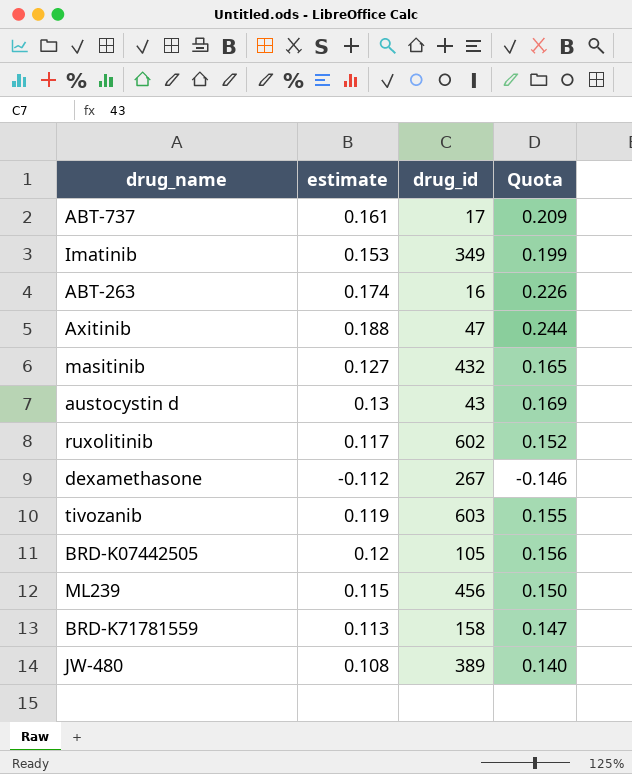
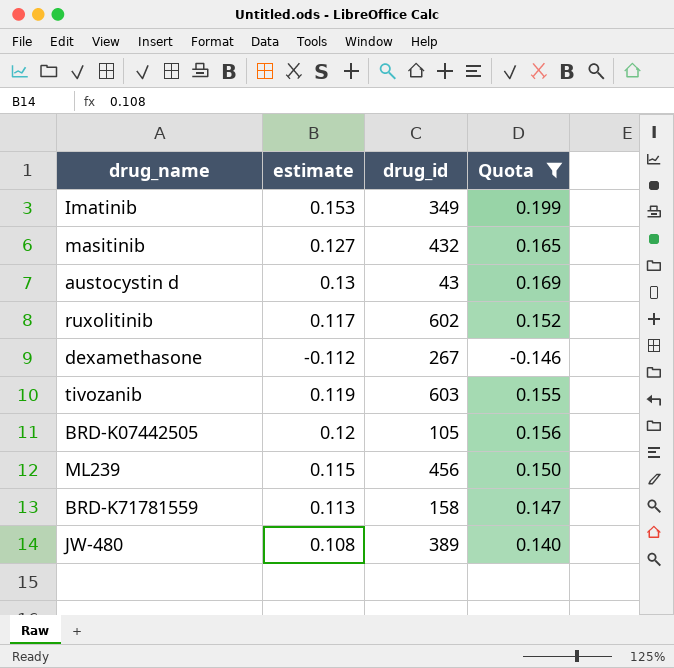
filter: none -> Quota <= 0.199

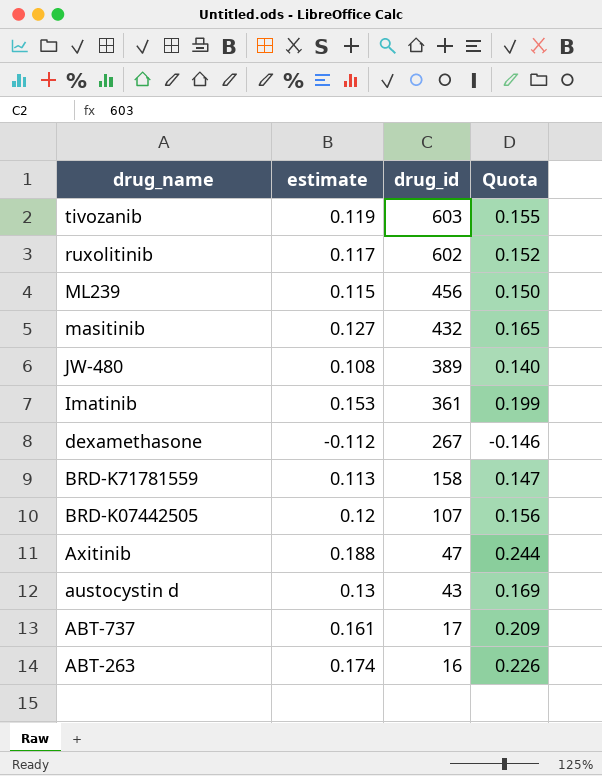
filter: Quota <= 0.199 -> none
row order: none -> drug_name descending
Imatinib | drug_id: 349 -> 361
BRD-K07442505 | drug_id: 105 -> 107

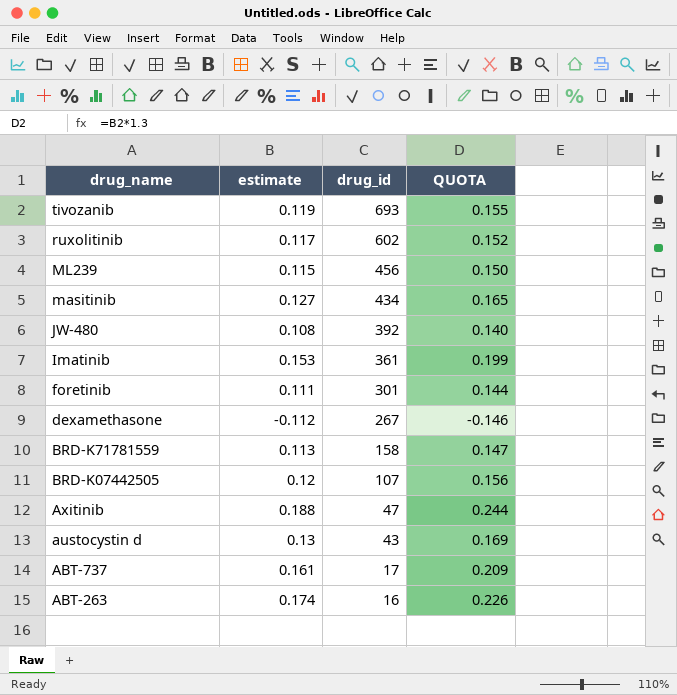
column name: Quota -> QUOTA
tivozanib | drug_id: 603 -> 693
masitinib | drug_id: 432 -> 434
JW-480 | drug_id: 389 -> 392
row foretinib: none -> 0.111 | 301 | 0.144

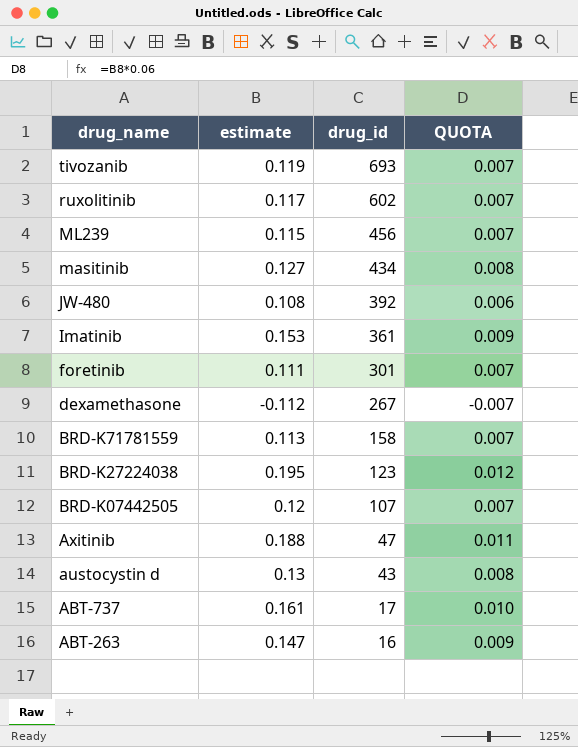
column QUOTA | formula: [estimate] * 1.3 -> [estimate] * 0.06
row BRD-K27224038: none -> 0.195 | 123 | 0.012
ABT-263 | estimate: 0.174 -> 0.147

